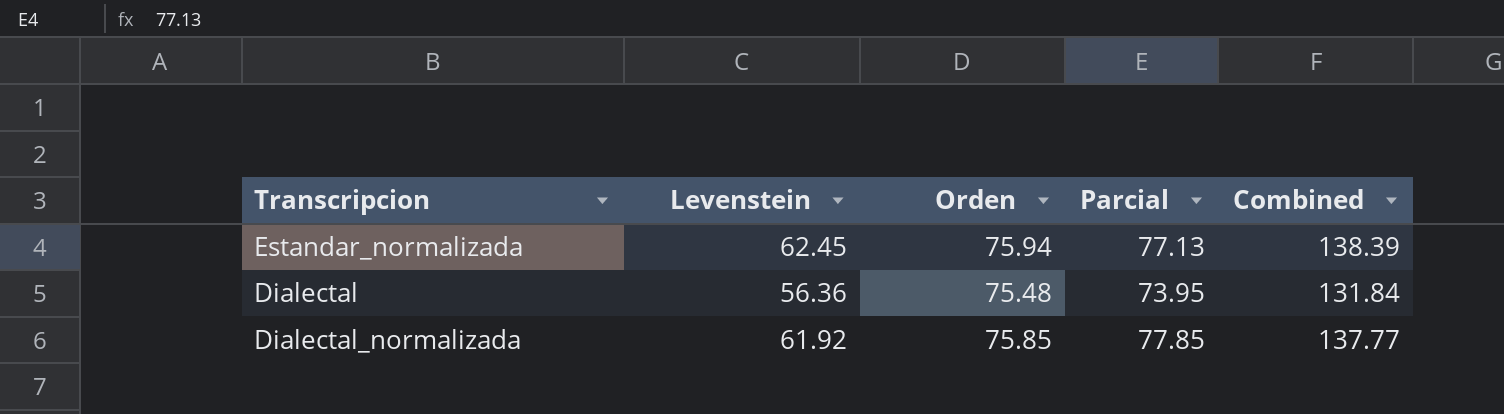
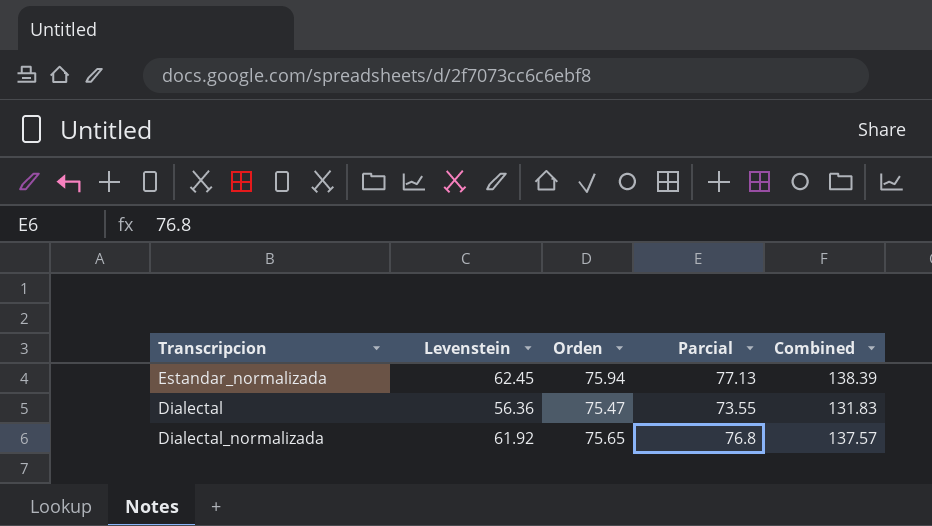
Dialectal | Orden: 75.48 -> 75.47
Dialectal | Parcial: 73.95 -> 73.55
Dialectal | Combined: 131.84 -> 131.83
Dialectal_normalizada | Orden: 75.85 -> 75.65
Dialectal_normalizada | Parcial: 77.85 -> 76.8
Dialectal_normalizada | Combined: 137.77 -> 137.57

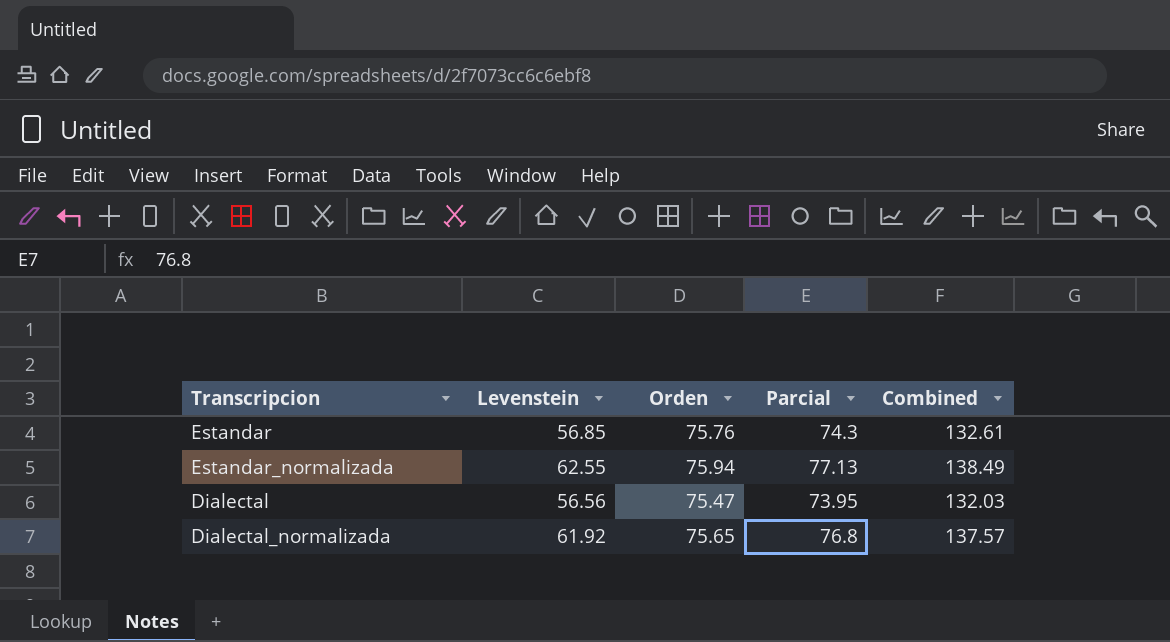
row Estandar: none -> 56.85 | 75.76 | 74.3 | 132.61
Estandar_normalizada | Levenstein: 62.45 -> 62.55
Estandar_normalizada | Combined: 138.39 -> 138.49
Dialectal | Levenstein: 56.36 -> 56.56
Dialectal | Parcial: 73.55 -> 73.95
Dialectal | Combined: 131.83 -> 132.03

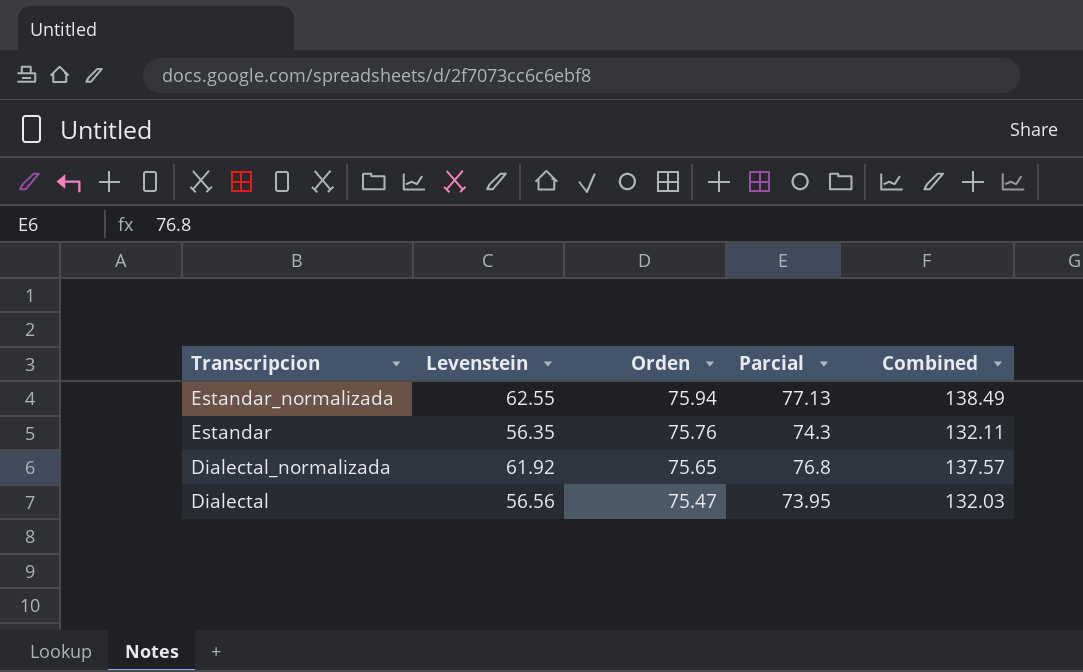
row order: none -> Transcripcion descending
Estandar | Levenstein: 56.85 -> 56.35
Estandar | Combined: 132.61 -> 132.11

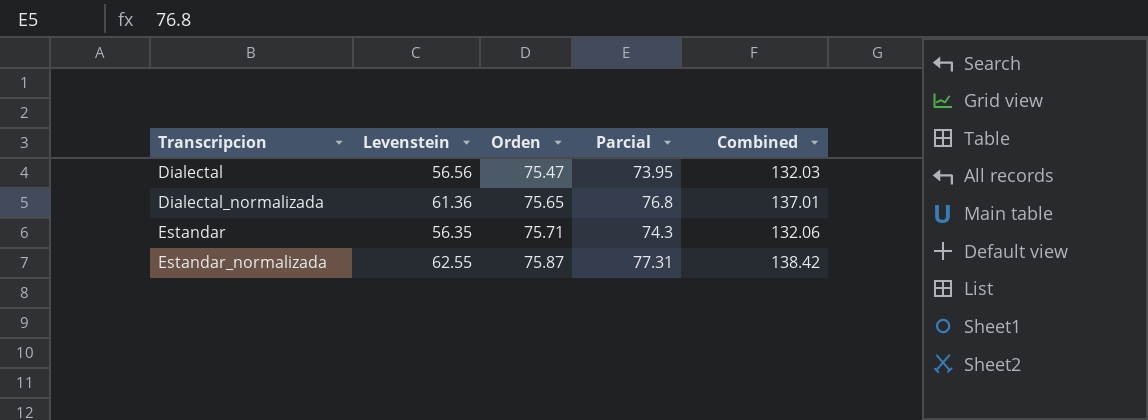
row order: Transcripcion descending -> Transcripcion ascending
Dialectal_normalizada | Levenstein: 61.92 -> 61.36
Dialectal_normalizada | Combined: 137.57 -> 137.01
Estandar | Orden: 75.76 -> 75.71
Estandar | Combined: 132.11 -> 132.06
Estandar_normalizada | Orden: 75.94 -> 75.87
Estandar_normalizada | Parcial: 77.13 -> 77.31
Estandar_normalizada | Combined: 138.49 -> 138.42

